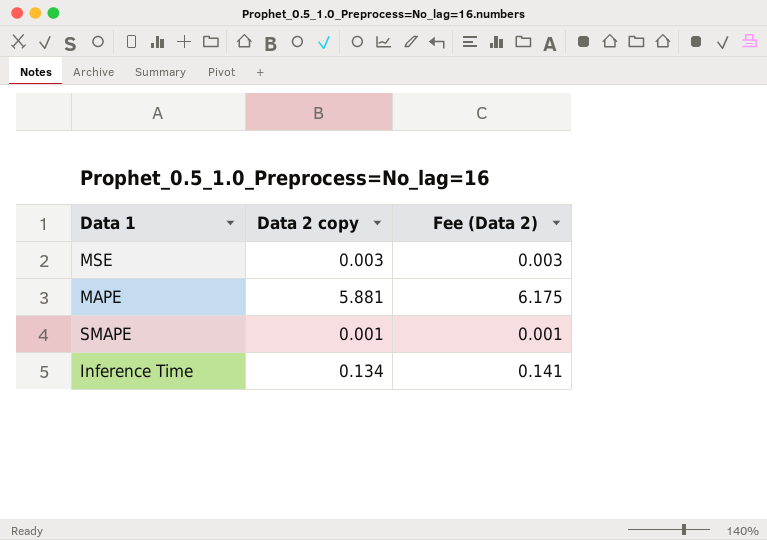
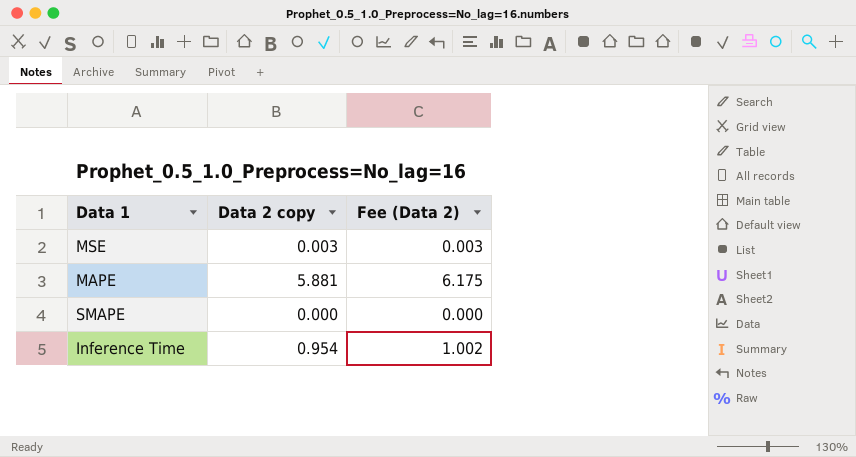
SMAPE | Data 2 copy: 0.001 -> 0.000
SMAPE | Fee (Data 2): 0.001 -> 0.000
Inference Time | Data 2 copy: 0.134 -> 0.954
Inference Time | Fee (Data 2): 0.141 -> 1.002

